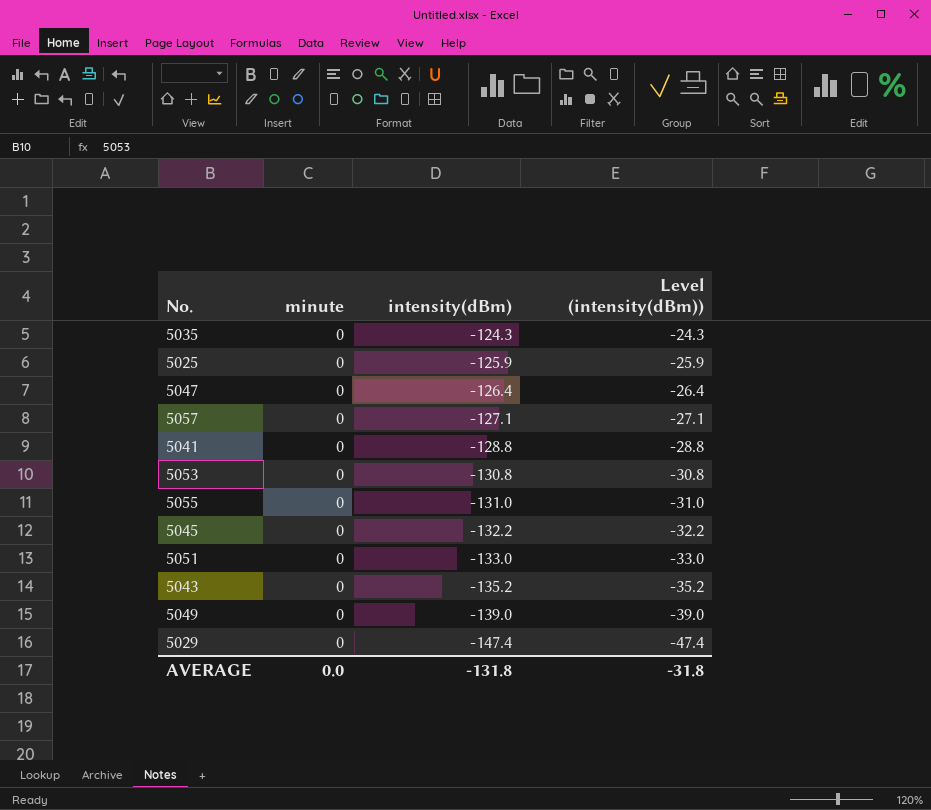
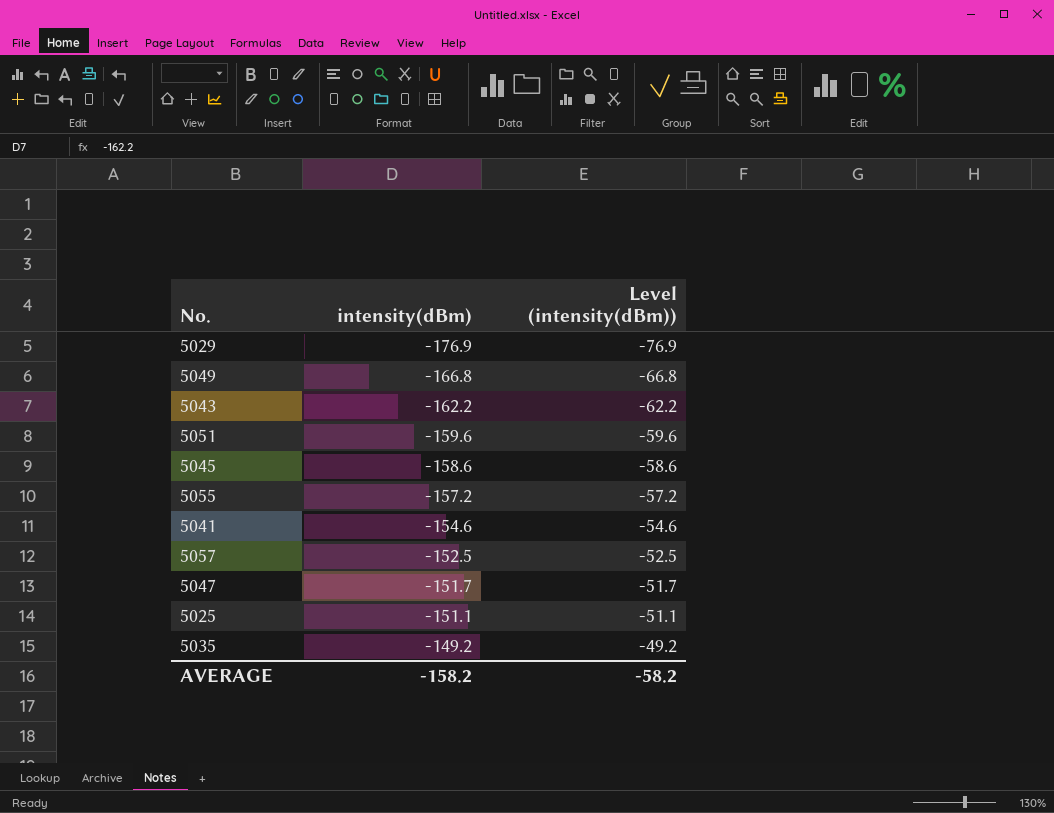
row order: intensity(dBm) descending -> intensity(dBm) ascending
column minute | position: 2 -> none
row 5053: 0 | -130.8 | -30.8 -> none
5029 | intensity(dBm): -147.4 -> -176.9
5029 | Level (intensity(dBm)): -47.4 -> -76.9
5049 | intensity(dBm): -139.0 -> -166.8
5049 | Level (intensity(dBm)): -39.0 -> -66.8
5043 | intensity(dBm): -135.2 -> -162.2
5043 | Level (intensity(dBm)): -35.2 -> -62.2
5051 | intensity(dBm): -133.0 -> -159.6
5051 | Level (intensity(dBm)): -33.0 -> -59.6
5045 | intensity(dBm): -132.2 -> -158.6
5045 | Level (intensity(dBm)): -32.2 -> -58.6
5055 | intensity(dBm): -131.0 -> -157.2
5055 | Level (intensity(dBm)): -31.0 -> -57.2
5041 | intensity(dBm): -128.8 -> -154.6
5041 | Level (intensity(dBm)): -28.8 -> -54.6
5057 | intensity(dBm): -127.1 -> -152.5
5057 | Level (intensity(dBm)): -27.1 -> -52.5
5047 | intensity(dBm): -126.4 -> -151.7
5047 | Level (intensity(dBm)): -26.4 -> -51.7
5025 | intensity(dBm): -125.9 -> -151.1
5025 | Level (intensity(dBm)): -25.9 -> -51.1
5035 | intensity(dBm): -124.3 -> -149.2
5035 | Level (intensity(dBm)): -24.3 -> -49.2
AVERAGE | intensity(dBm): -131.8 -> -158.2
AVERAGE | Level (intensity(dBm)): -31.8 -> -58.2

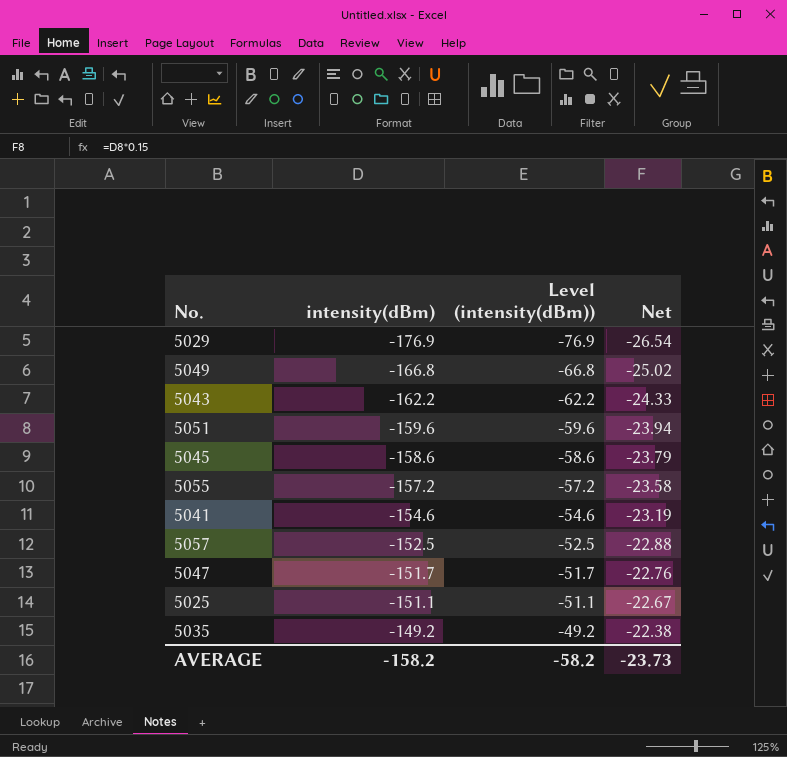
column Net | formula: none -> [intensity(dBm)] * 0.15

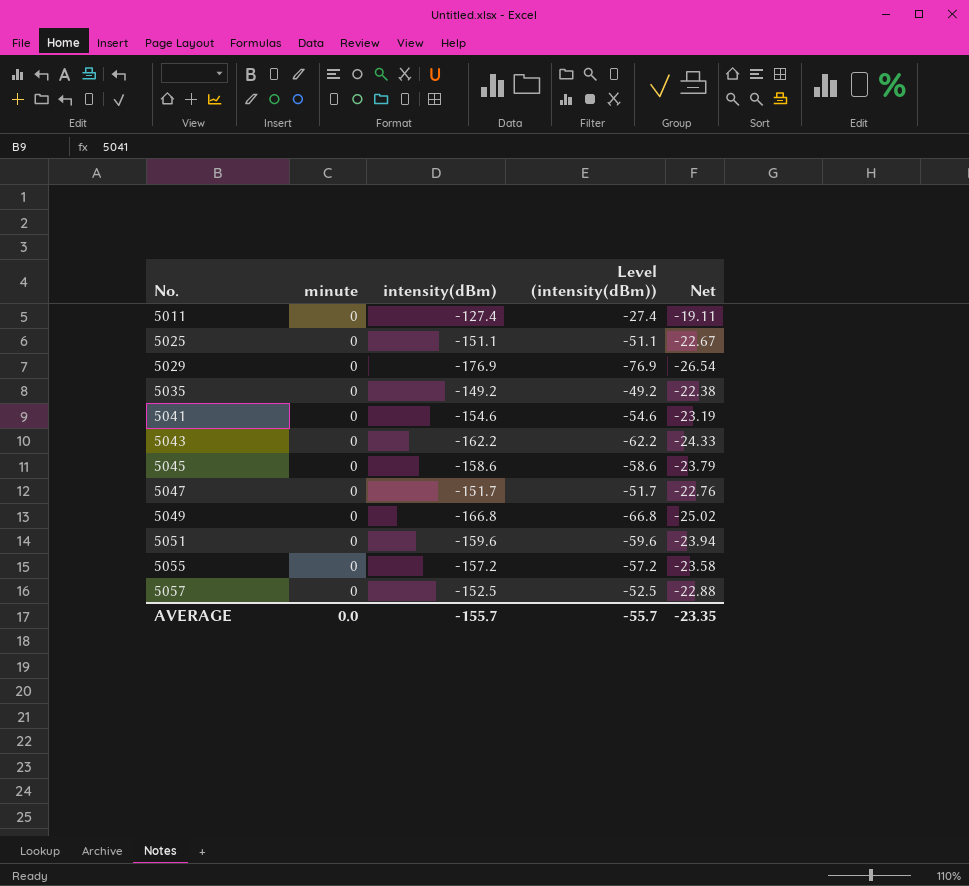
row order: intensity(dBm) ascending -> No. ascending
column minute | position: none -> 2
row 5011: none -> 0 | -127.4 | -27.4 | -19.11
AVERAGE | intensity(dBm): -158.2 -> -155.7
AVERAGE | Level (intensity(dBm)): -58.2 -> -55.7
AVERAGE | Net: -23.73 -> -23.35

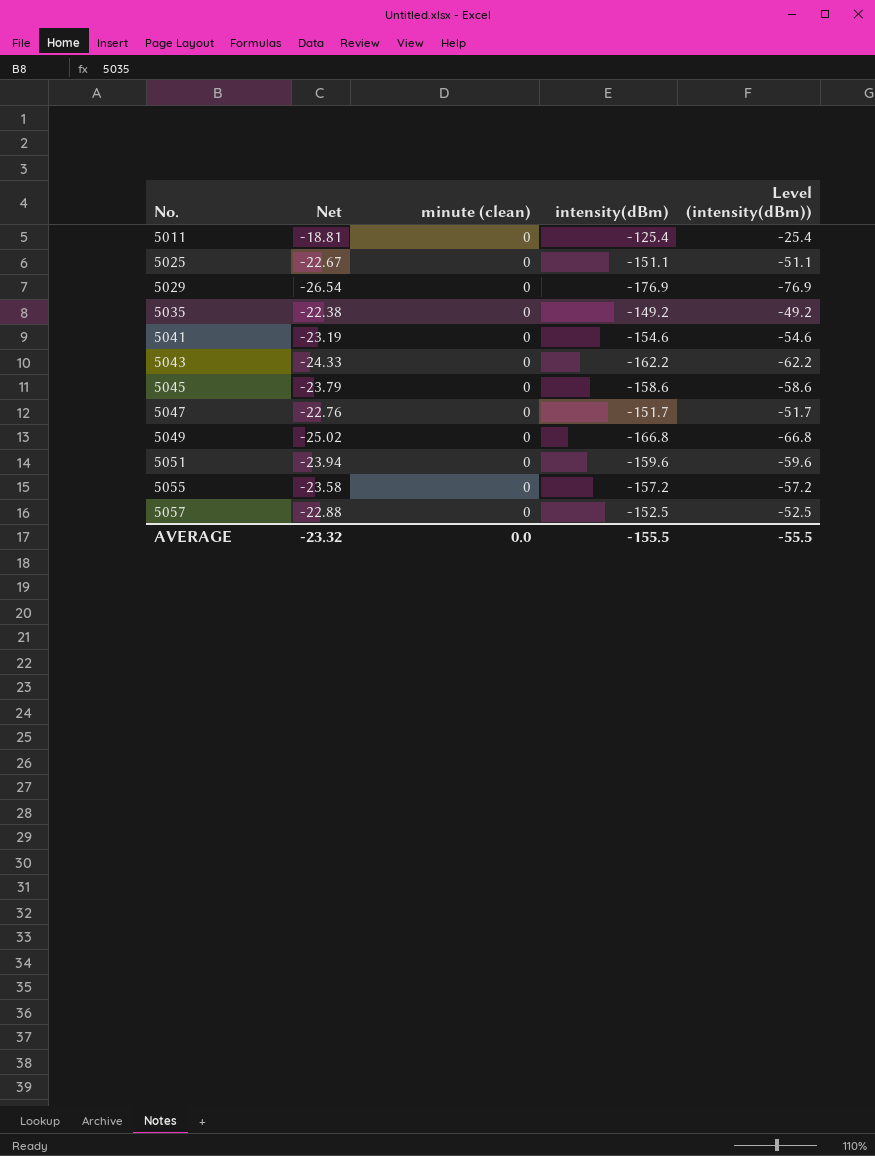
column Net | position: 5 -> 2
column name: minute -> minute (clean)
5011 | Net: -19.11 -> -18.81
5011 | intensity(dBm): -127.4 -> -125.4
5011 | Level (intensity(dBm)): -27.4 -> -25.4
AVERAGE | Net: -23.35 -> -23.32
AVERAGE | intensity(dBm): -155.7 -> -155.5
AVERAGE | Level (intensity(dBm)): -55.7 -> -55.5

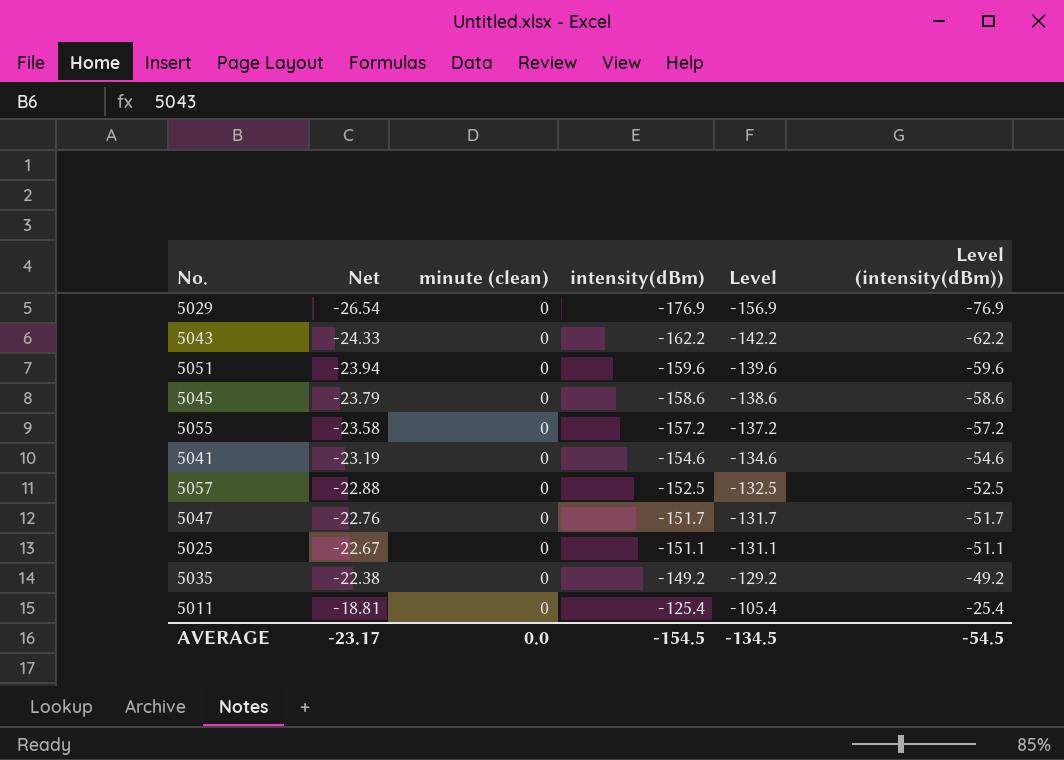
row order: No. ascending -> Net ascending
column Level | formula: none -> [intensity(dBm)] + 20
row 5049: -25.02 | 0 | -166.8 | -66.8 -> none
AVERAGE | Net: -23.32 -> -23.17
AVERAGE | intensity(dBm): -155.5 -> -154.5
AVERAGE | Level (intensity(dBm)): -55.5 -> -54.5

